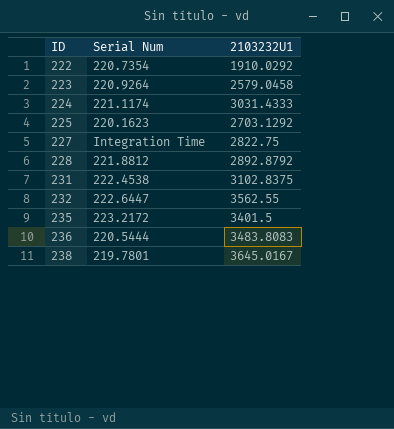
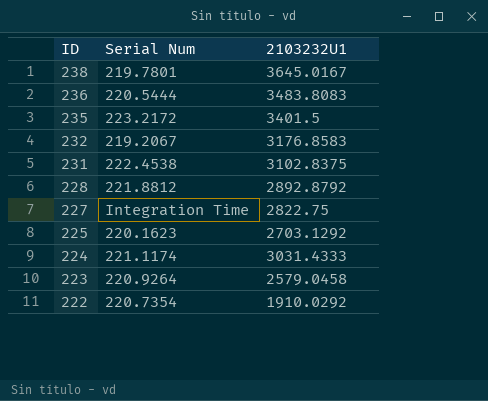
row order: ID ascending -> ID descending
232 | Serial Num: 222.6447 -> 219.2067
232 | 2103232U1: 3562.55 -> 3176.8583

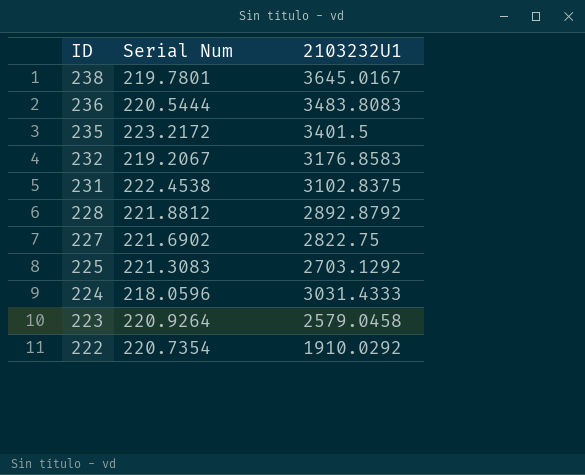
227 | Serial Num: Integration Time -> 221.6902
225 | Serial Num: 220.1623 -> 221.3083
224 | Serial Num: 221.1174 -> 218.0596

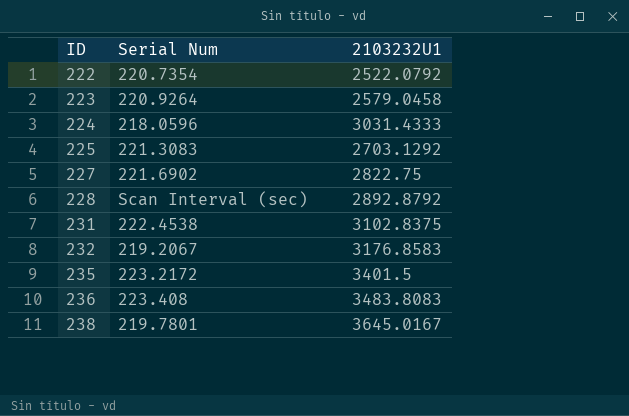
row order: ID descending -> ID ascending
222 | 2103232U1: 1910.0292 -> 2522.0792
228 | Serial Num: 221.8812 -> Scan Interval (sec)
236 | Serial Num: 220.5444 -> 223.408

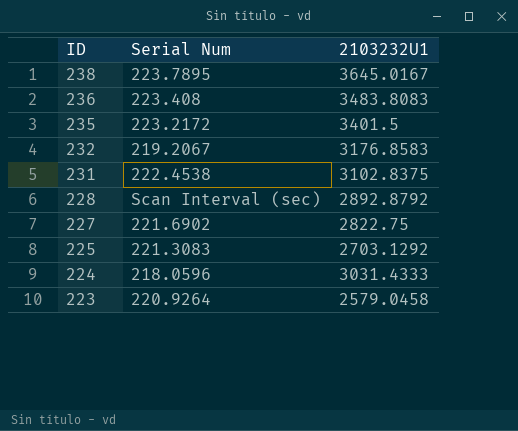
row order: ID ascending -> ID descending
row 222: 220.7354 | 2522.0792 -> none
238 | Serial Num: 219.7801 -> 223.7895

